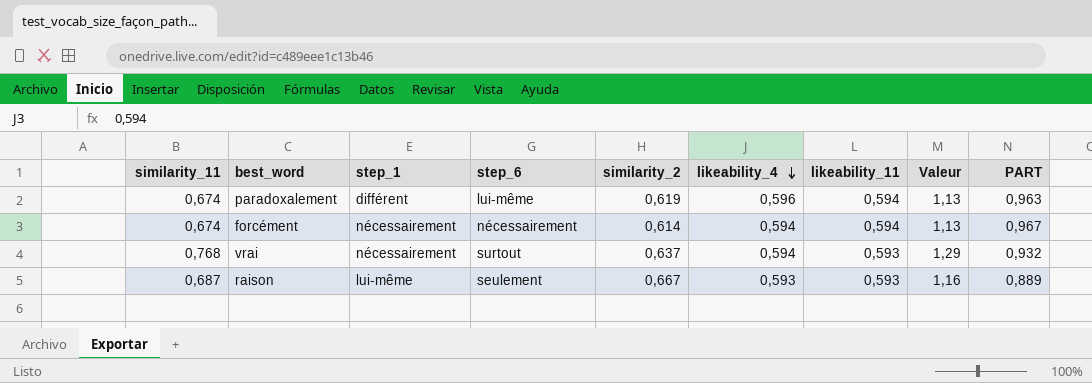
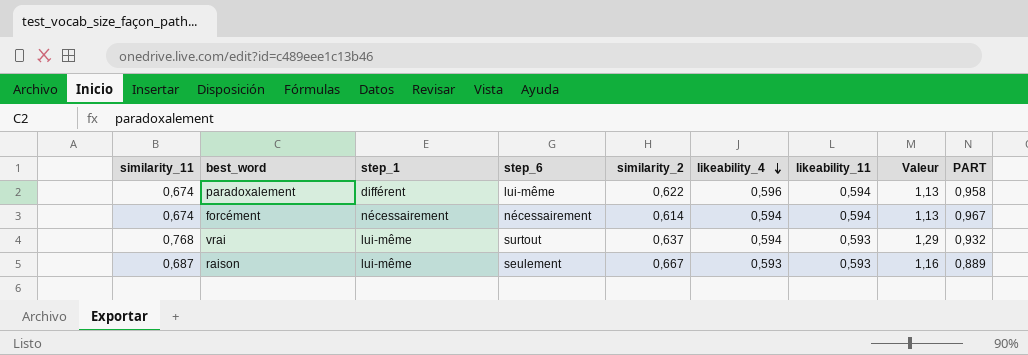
paradoxalement | similarity_2: 0,619 -> 0,622
paradoxalement | PART: 0,963 -> 0,958
vrai | step_1: nécessairement -> lui-même

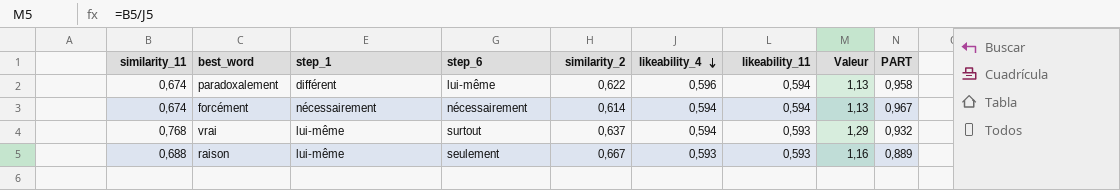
raison | similarity_11: 0,687 -> 0,688

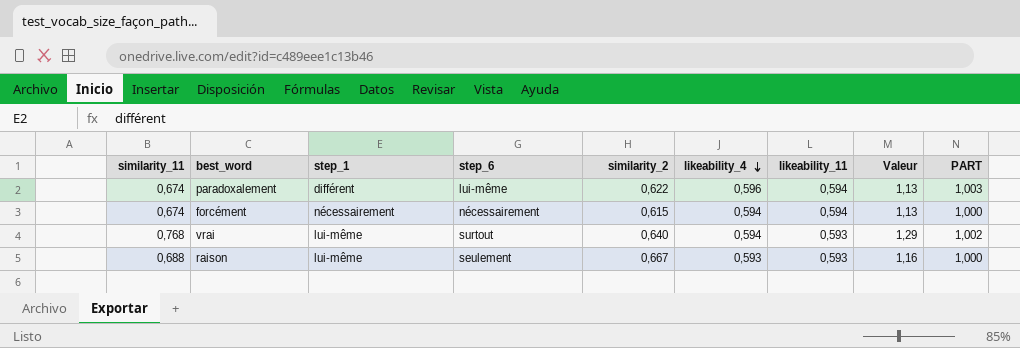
column PART | formula: [likeability_4] / [similarity_2] -> [likeability_4] / [likeability_11]
forcément | similarity_2: 0,614 -> 0,615
vrai | similarity_2: 0,637 -> 0,640

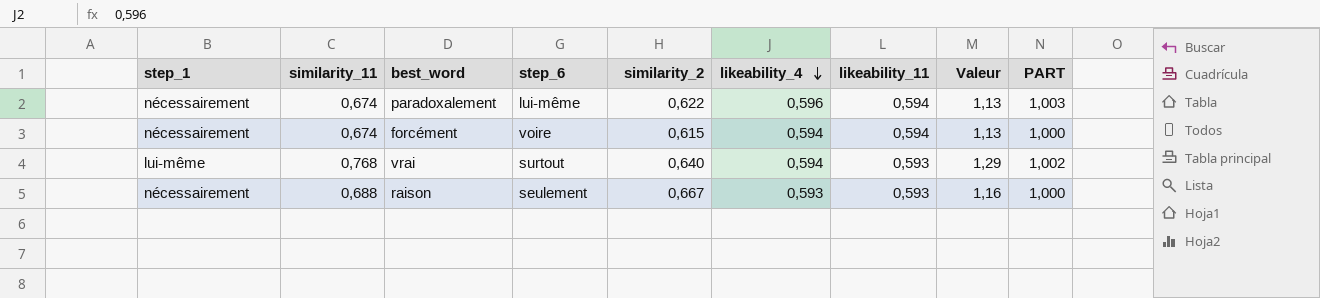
column step_1 | position: 3 -> 1
paradoxalement | step_1: différent -> nécessairement
forcément | step_6: nécessairement -> voire
raison | step_1: lui-même -> nécessairement

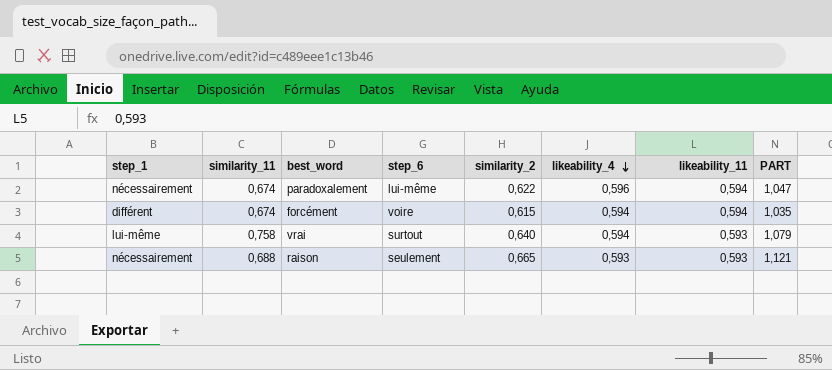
column Valeur | formula: [similarity_11] / [likeability_4] -> none
column PART | formula: [likeability_4] / [likeability_11] -> [similarity_2] / [likeability_11]
forcément | step_1: nécessairement -> différent
vrai | similarity_11: 0,768 -> 0,758
raison | similarity_2: 0,667 -> 0,665

